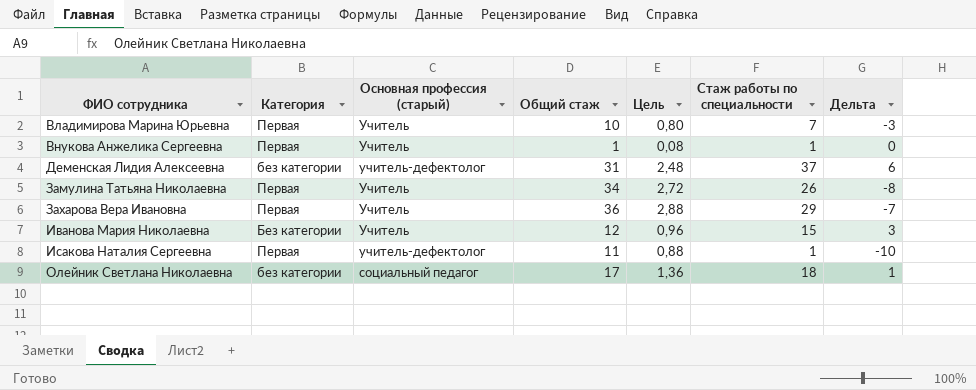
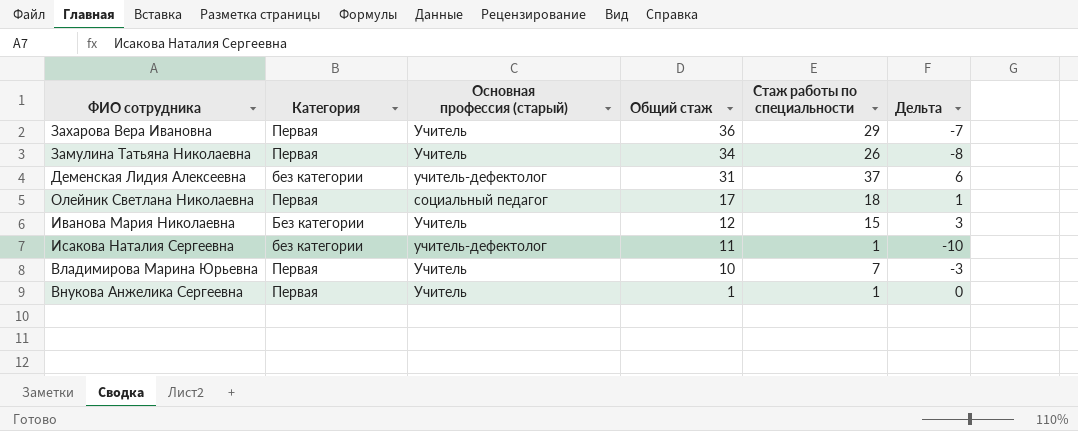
row order: ФИО сотрудника ascending -> Общий стаж descending
column Цель | formula: [Общий стаж] * 0,08 -> none
Олейник Светлана Николаевна | Категория: без категории -> Первая
Исакова Наталия Сергеевна | Категория: Первая -> без категории

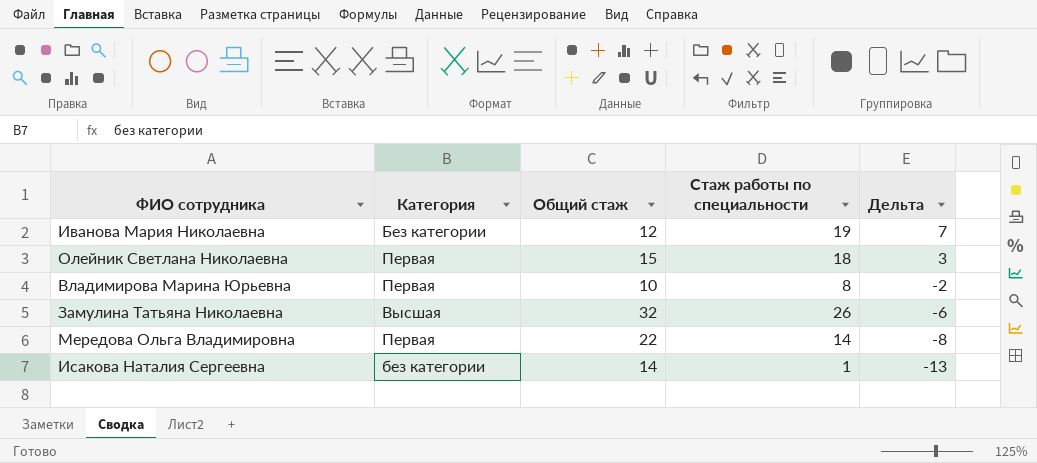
row order: Общий стаж descending -> Дельта descending
column Основная профессия (старый) | position: 3 -> none
row Захарова Вера Ивановна: Первая | Учитель | 36 | 29 | -7 -> none
row Деменская Лидия Алексеевна: без категории | учитель-дефектолог | 31 | 37 | 6 -> none
row Внукова Анжелика Сергеевна: Первая | Учитель | 1 | 1 | 0 -> none
Иванова Мария Николаевна | Стаж работы по специальности: 15 -> 19
Иванова Мария Николаевна | Дельта: 3 -> 7
Олейник Светлана Николаевна | Общий стаж: 17 -> 15
Олейник Светлана Николаевна | Дельта: 1 -> 3
Владимирова Марина Юрьевна | Стаж работы по специальности: 7 -> 8
Владимирова Марина Юрьевна | Дельта: -3 -> -2
Замулина Татьяна Николаевна | Категория: Первая -> Высшая
Замулина Татьяна Николаевна | Общий стаж: 34 -> 32
Замулина Татьяна Николаевна | Дельта: -8 -> -6
row Мередова Ольга Владимировна: none -> Первая | 22 | 14 | -8
Исакова Наталия Сергеевна | Общий стаж: 11 -> 14
Исакова Наталия Сергеевна | Дельта: -10 -> -13

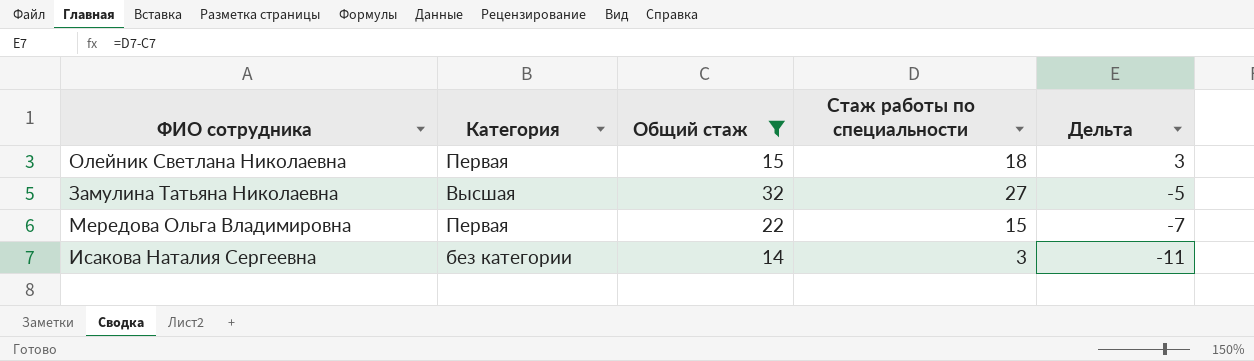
filter: none -> Общий стаж >= 14
Замулина Татьяна Николаевна | Стаж работы по специальности: 26 -> 27
Замулина Татьяна Николаевна | Дельта: -6 -> -5
Мередова Ольга Владимировна | Стаж работы по специальности: 14 -> 15
Мередова Ольга Владимировна | Дельта: -8 -> -7
Исакова Наталия Сергеевна | Стаж работы по специальности: 1 -> 3
Исакова Наталия Сергеевна | Дельта: -13 -> -11

